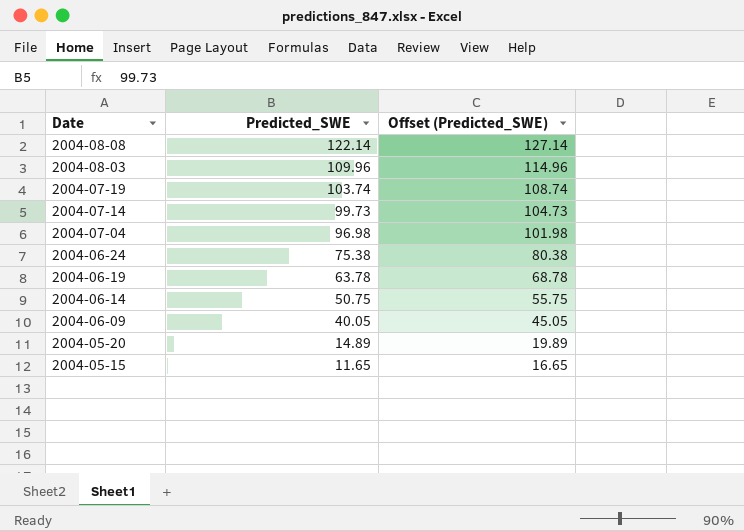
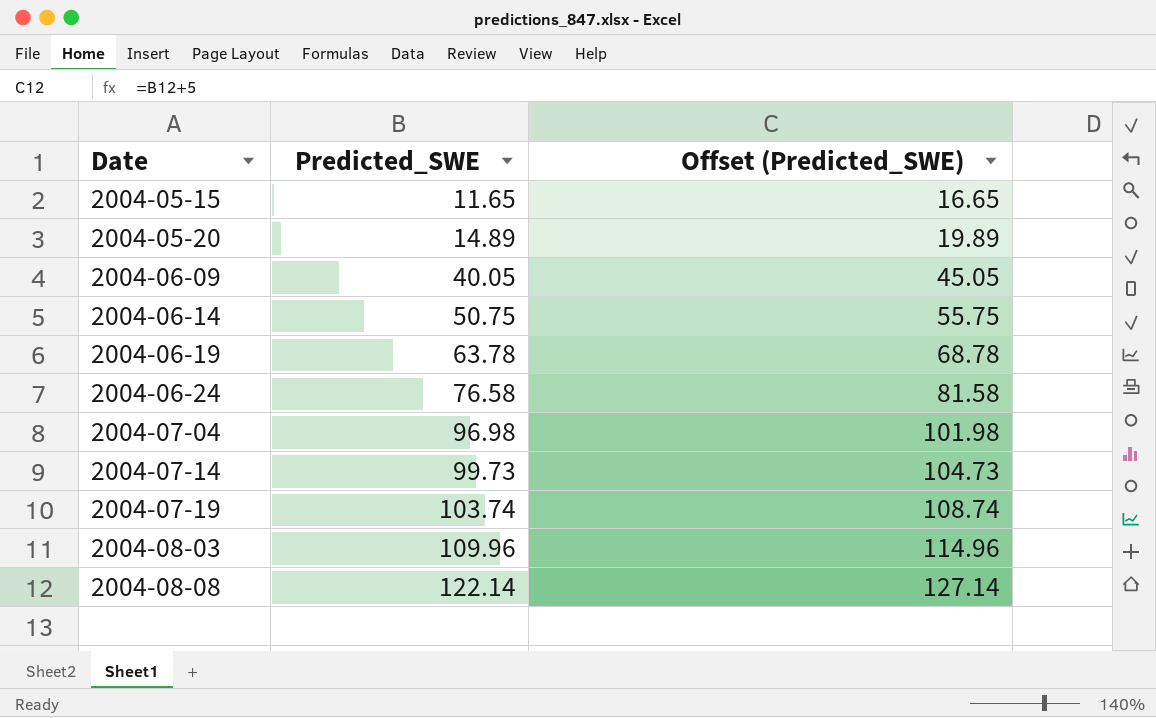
row order: Date descending -> Date ascending
2004-06-24 | Predicted_SWE: 75.38 -> 76.58
2004-06-24 | Offset (Predicted_SWE): 80.38 -> 81.58

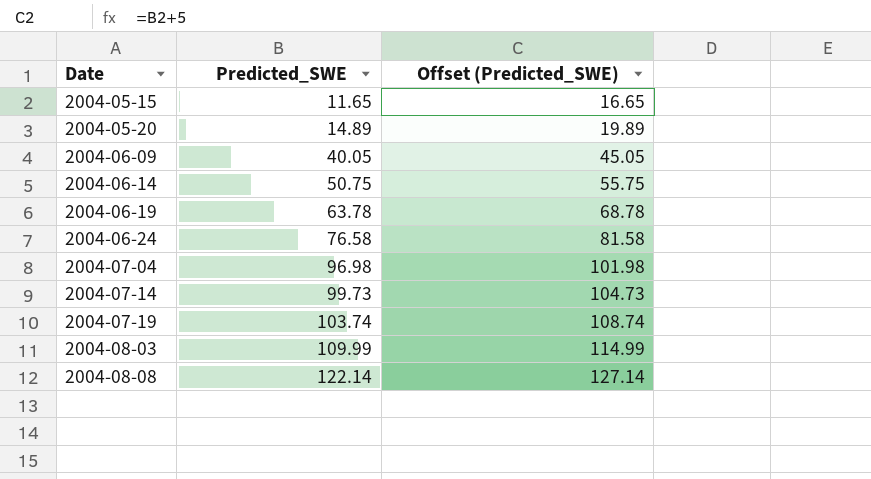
2004-08-03 | Predicted_SWE: 109.96 -> 109.99
2004-08-03 | Offset (Predicted_SWE): 114.96 -> 114.99

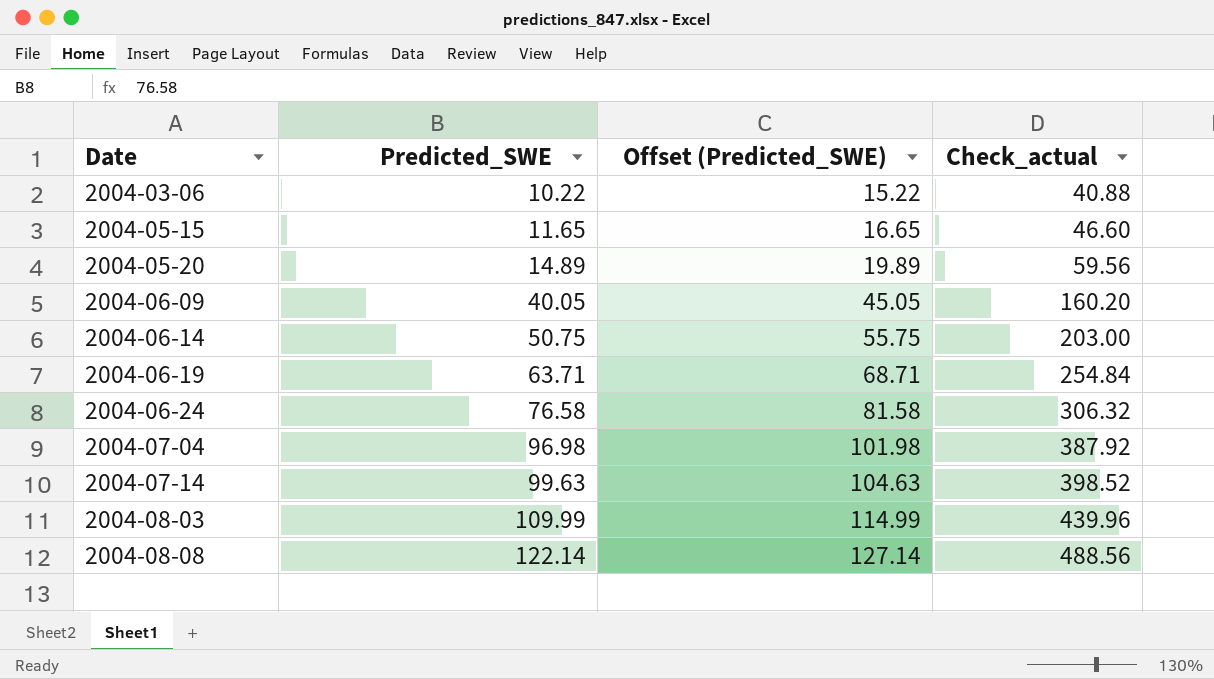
column Check_actual | formula: none -> [Predicted_SWE] * 4
row 2004-07-19: 103.74 | 108.74 -> none
row 2004-03-06: none -> 10.22 | 15.22 | 40.88
2004-06-19 | Predicted_SWE: 63.78 -> 63.71
2004-06-19 | Offset (Predicted_SWE): 68.78 -> 68.71
2004-07-14 | Predicted_SWE: 99.73 -> 99.63
2004-07-14 | Offset (Predicted_SWE): 104.73 -> 104.63

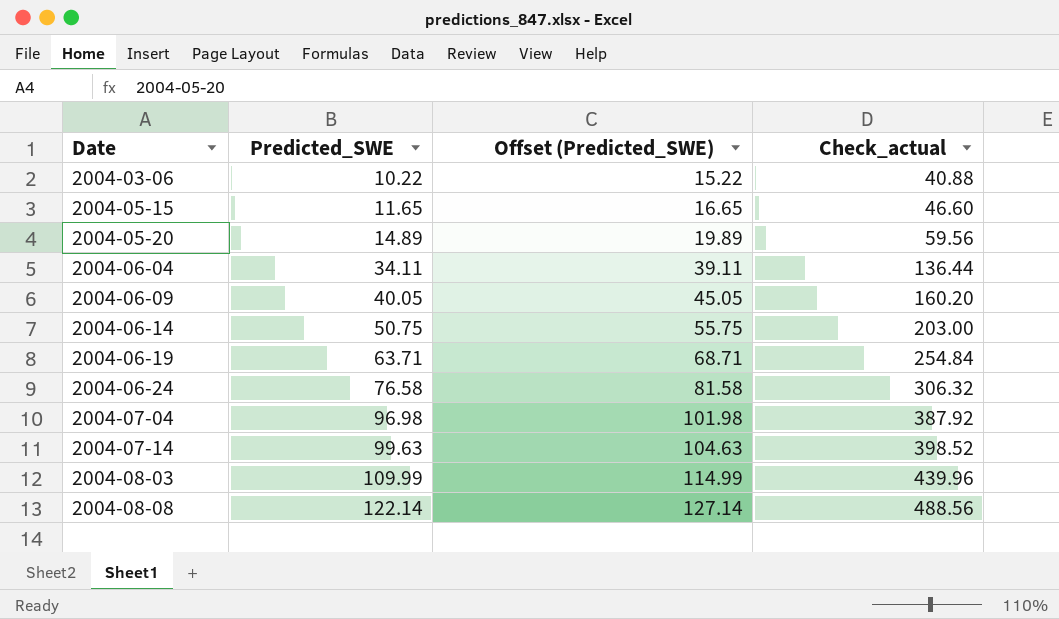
row 2004-06-04: none -> 34.11 | 39.11 | 136.44

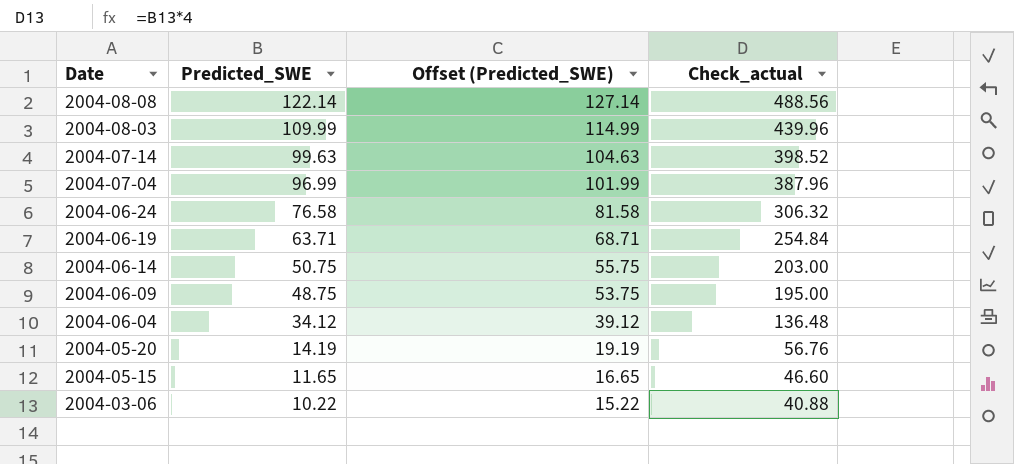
row order: Date ascending -> Date descending
2004-07-04 | Predicted_SWE: 96.98 -> 96.99
2004-07-04 | Offset (Predicted_SWE): 101.98 -> 101.99
2004-07-04 | Check_actual: 387.92 -> 387.96
2004-06-09 | Predicted_SWE: 40.05 -> 48.75
2004-06-09 | Offset (Predicted_SWE): 45.05 -> 53.75
2004-06-09 | Check_actual: 160.20 -> 195.00
2004-06-04 | Predicted_SWE: 34.11 -> 34.12
2004-06-04 | Offset (Predicted_SWE): 39.11 -> 39.12
2004-06-04 | Check_actual: 136.44 -> 136.48
2004-05-20 | Predicted_SWE: 14.89 -> 14.19
2004-05-20 | Offset (Predicted_SWE): 19.89 -> 19.19
2004-05-20 | Check_actual: 59.56 -> 56.76

